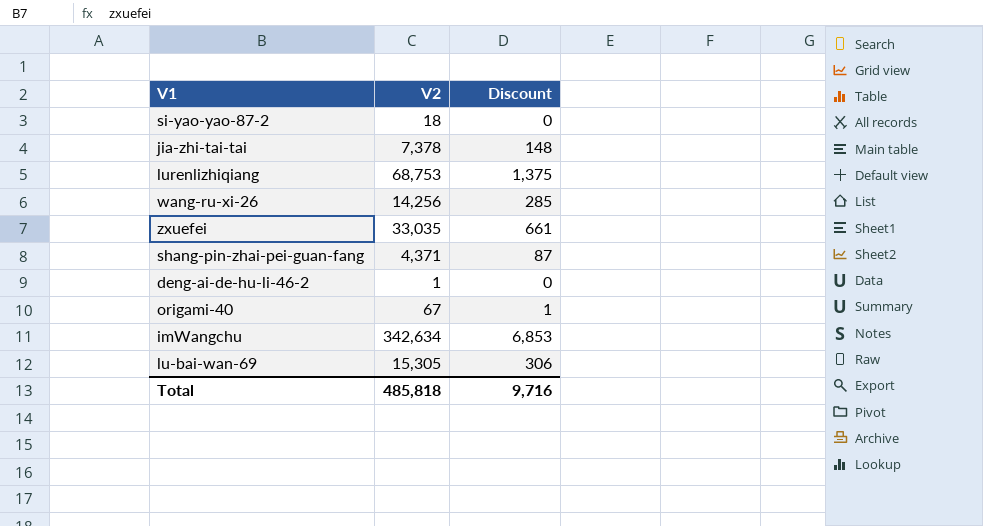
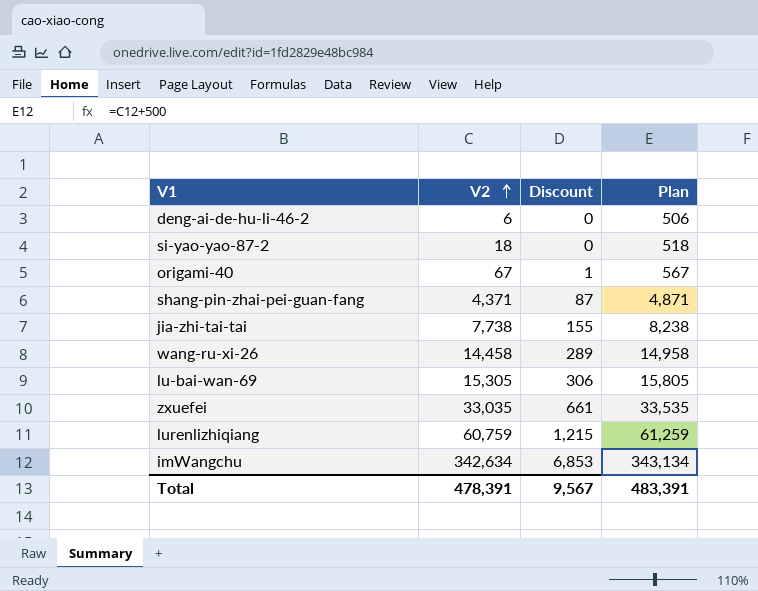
row order: none -> V2 ascending
column Plan | formula: none -> [V2] + 500
deng-ai-de-hu-li-46-2 | V2: 1 -> 6
jia-zhi-tai-tai | V2: 7,378 -> 7,738
jia-zhi-tai-tai | Discount: 148 -> 155
wang-ru-xi-26 | V2: 14,256 -> 14,458
wang-ru-xi-26 | Discount: 285 -> 289
lurenlizhiqiang | V2: 68,753 -> 60,759
lurenlizhiqiang | Discount: 1,375 -> 1,215
Total | V2: 485,818 -> 478,391
Total | Discount: 9,716 -> 9,567

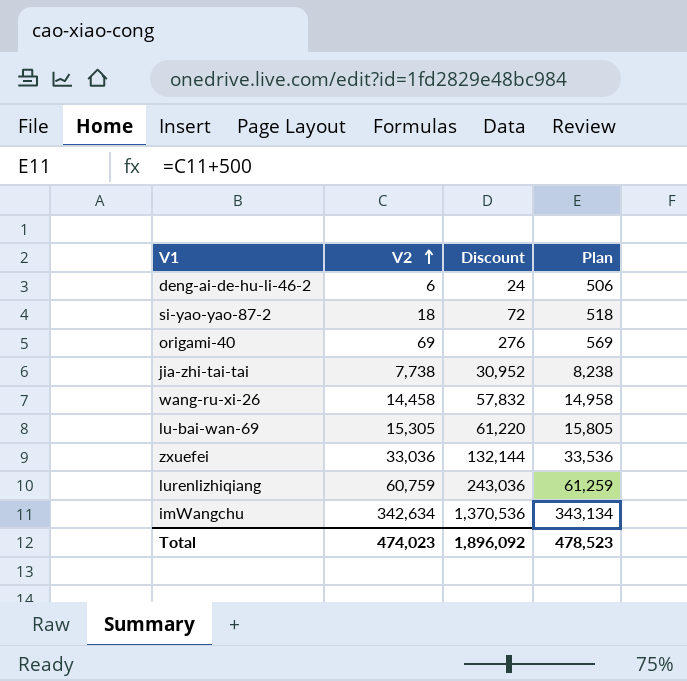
column Discount | formula: [V2] * 0.02 -> [V2] * 4
row shang-pin-zhai-pei-guan-fang: 4,371 | 87 | 4,871 -> none
origami-40 | V2: 67 -> 69
origami-40 | Plan: 567 -> 569
zxuefei | V2: 33,035 -> 33,036
zxuefei | Plan: 33,535 -> 33,536
Total | V2: 478,391 -> 474,023
Total | Discount: 9,567 -> 1,896,092
Total | Plan: 483,391 -> 478,523

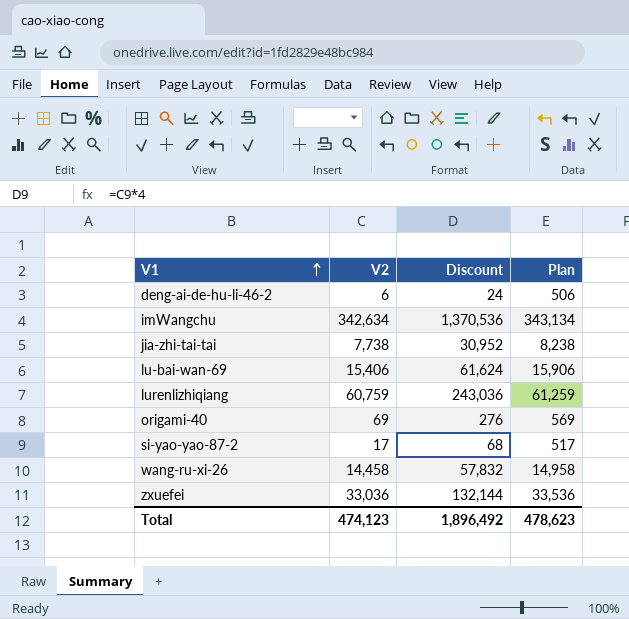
row order: V2 ascending -> V1 ascending
lu-bai-wan-69 | V2: 15,305 -> 15,406
lu-bai-wan-69 | Discount: 61,220 -> 61,624
lu-bai-wan-69 | Plan: 15,805 -> 15,906
si-yao-yao-87-2 | V2: 18 -> 17
si-yao-yao-87-2 | Discount: 72 -> 68
si-yao-yao-87-2 | Plan: 518 -> 517
Total | V2: 474,023 -> 474,123
Total | Discount: 1,896,092 -> 1,896,492
Total | Plan: 478,523 -> 478,623

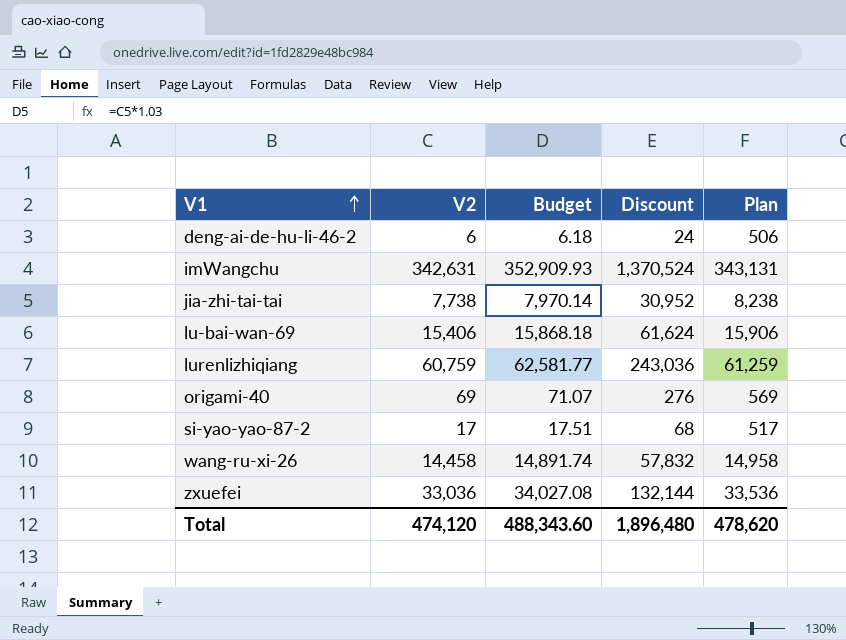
column Budget | formula: none -> [V2] * 1.03
imWangchu | V2: 342,634 -> 342,631
imWangchu | Discount: 1,370,536 -> 1,370,524
imWangchu | Plan: 343,134 -> 343,131
Total | V2: 474,123 -> 474,120
Total | Discount: 1,896,492 -> 1,896,480
Total | Plan: 478,623 -> 478,620

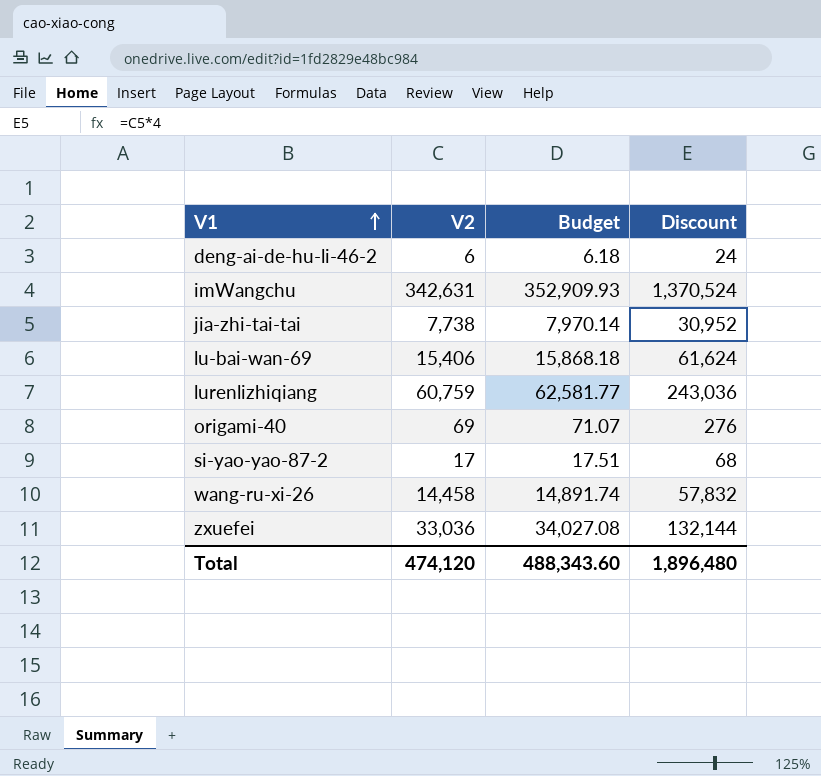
column Plan | formula: [V2] + 500 -> none

